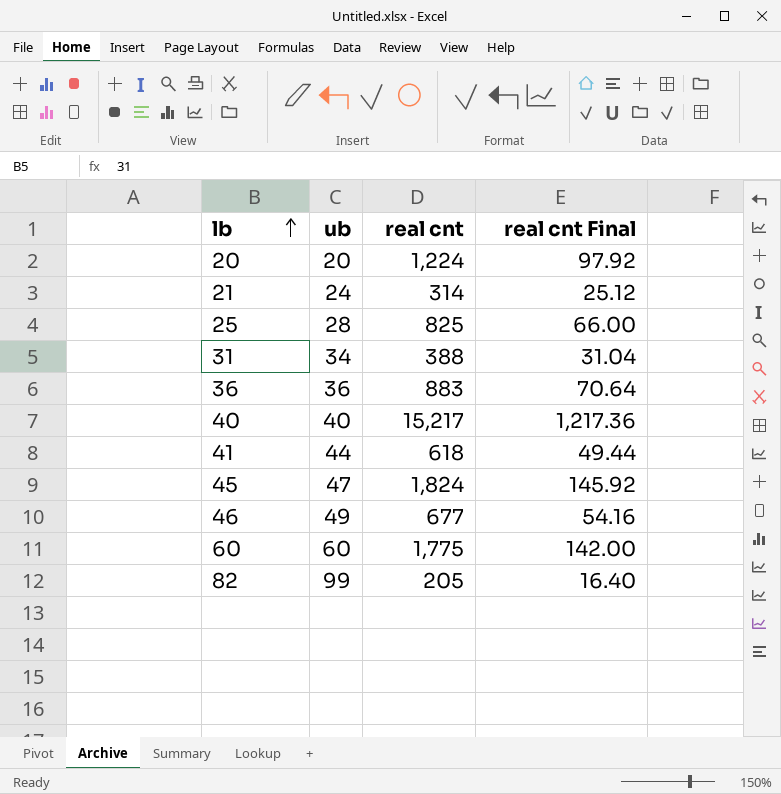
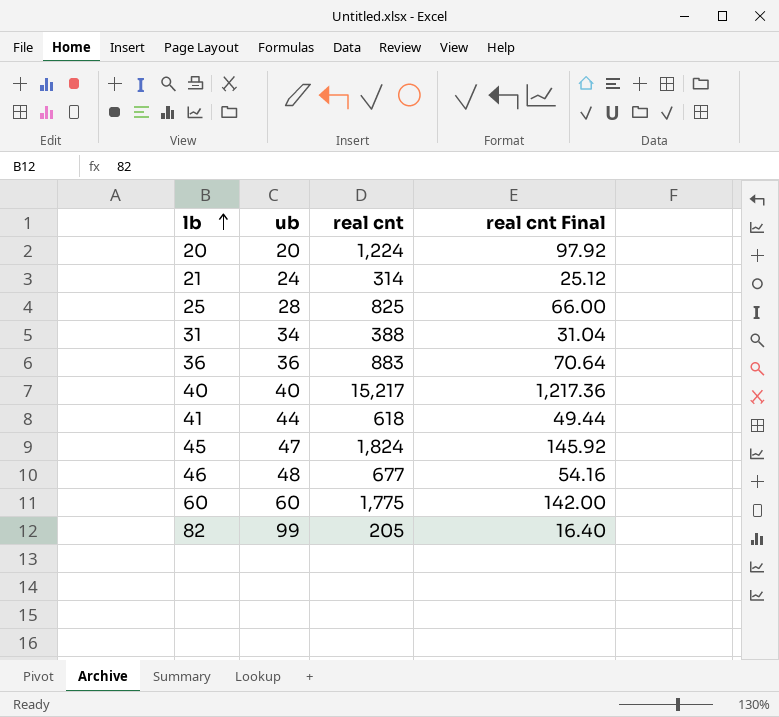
46 | ub: 49 -> 48

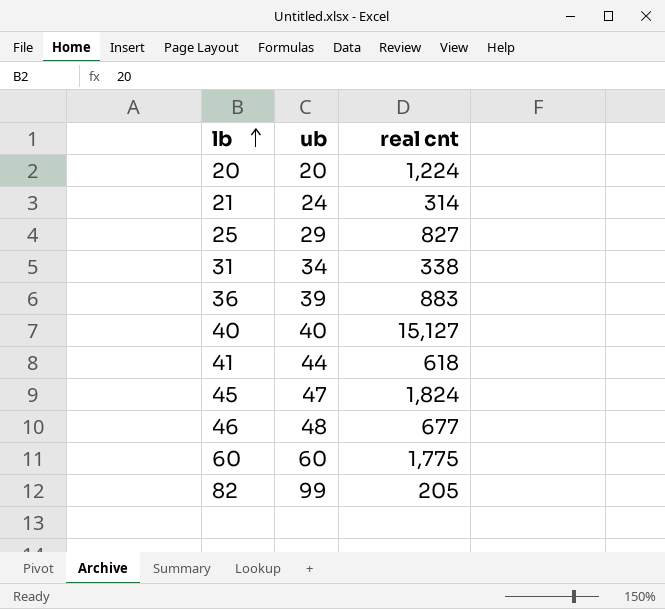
column real cnt Final | formula: [real cnt] * 0.08 -> none
25 | ub: 28 -> 29
25 | real cnt: 825 -> 827
31 | real cnt: 388 -> 338
36 | ub: 36 -> 39
40 | real cnt: 15,217 -> 15,127

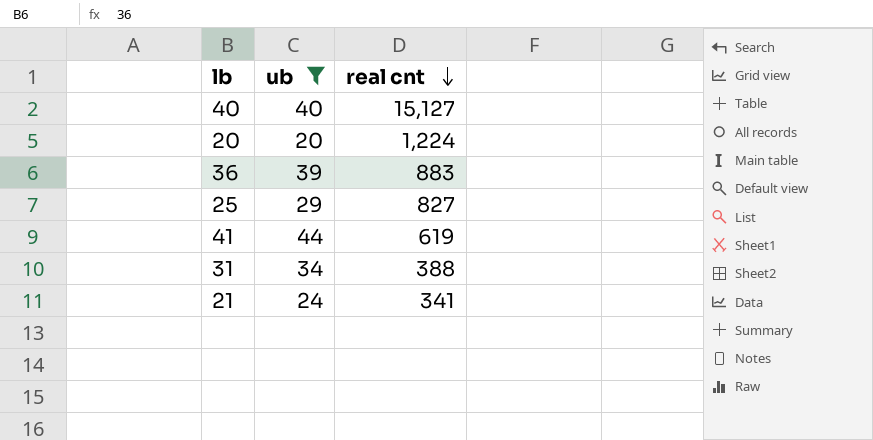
filter: none -> ub <= 44
row order: lb ascending -> real cnt descending
41 | real cnt: 618 -> 619
31 | real cnt: 338 -> 388
21 | real cnt: 314 -> 341

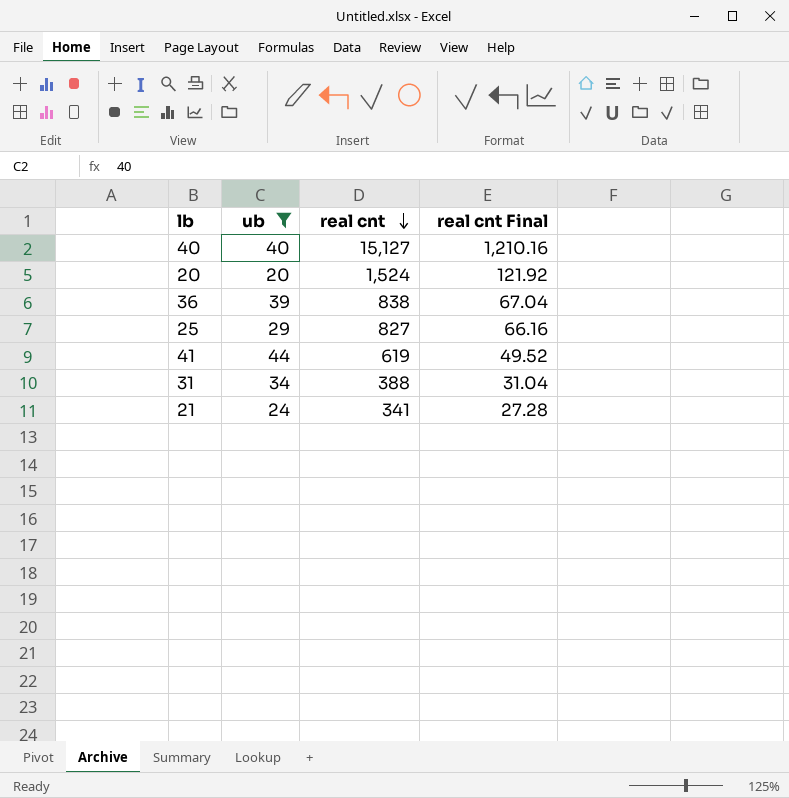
column real cnt Final | formula: none -> [real cnt] * 0.08
20 | real cnt: 1,224 -> 1,524
36 | real cnt: 883 -> 838

